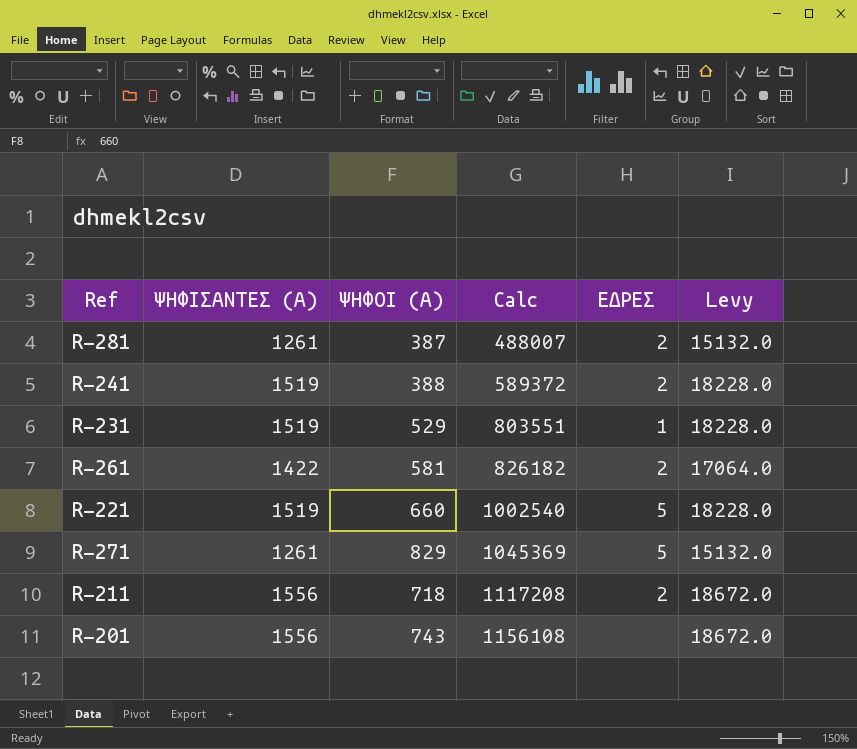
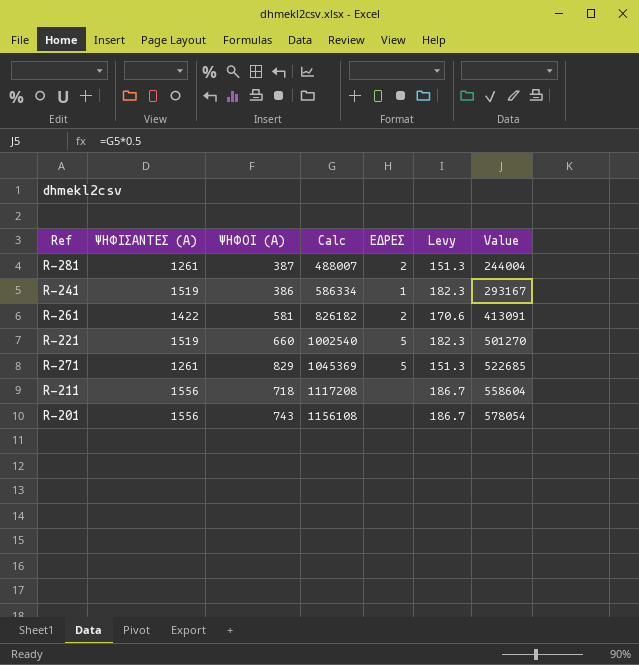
column Levy | formula: [ΨΗΦΙΣΑΝΤΕΣ (Α)] * 12 -> [ΨΗΦΙΣΑΝΤΕΣ (Α)] * 0.12
column Value | formula: none -> [Calc] * 0.5
row R-231: 1519 | 529 | 803551 | 1 | 18228.0 -> none
R-241 | ΨΗΦΟΙ (Α): 388 -> 386
R-241 | Calc: 589372 -> 586334
R-241 | ΕΔΡΕΣ: 2 -> 1
R-211 | ΕΔΡΕΣ: 2 -> none

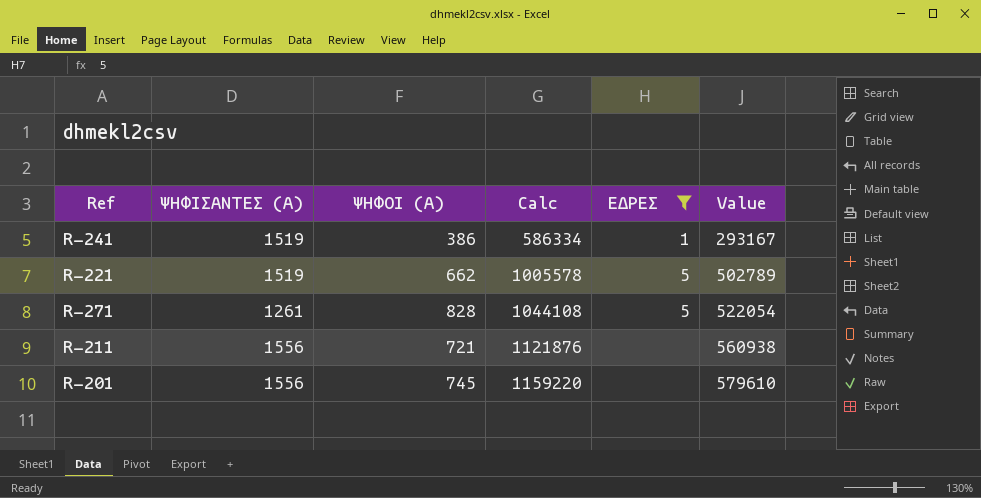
filter: none -> ΕΔΡΕΣ != 2
column Levy | formula: [ΨΗΦΙΣΑΝΤΕΣ (Α)] * 0.12 -> none
R-221 | ΨΗΦΟΙ (Α): 660 -> 662
R-221 | Calc: 1002540 -> 1005578
R-221 | Value: 501270 -> 502789
R-271 | ΨΗΦΟΙ (Α): 829 -> 828
R-271 | Calc: 1045369 -> 1044108
R-271 | Value: 522685 -> 522054
R-211 | ΨΗΦΟΙ (Α): 718 -> 721
R-211 | Calc: 1117208 -> 1121876
R-211 | Value: 558604 -> 560938
R-201 | ΨΗΦΟΙ (Α): 743 -> 745
R-201 | Calc: 1156108 -> 1159220
R-201 | Value: 578054 -> 579610

